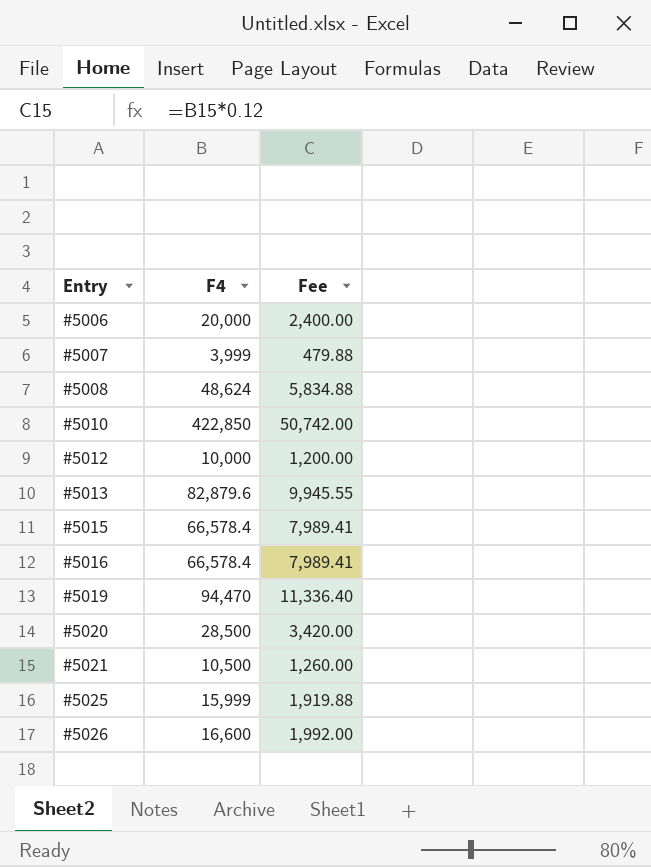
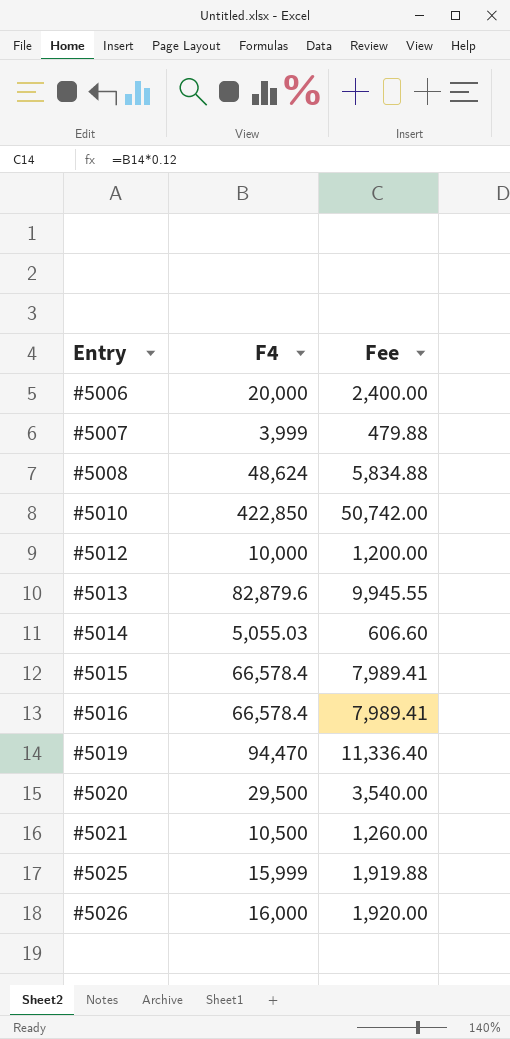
row #5014: none -> 5,055.03 | 606.60
#5020 | F4: 28,500 -> 29,500
#5020 | Fee: 3,420.00 -> 3,540.00
#5026 | F4: 16,600 -> 16,000
#5026 | Fee: 1,992.00 -> 1,920.00

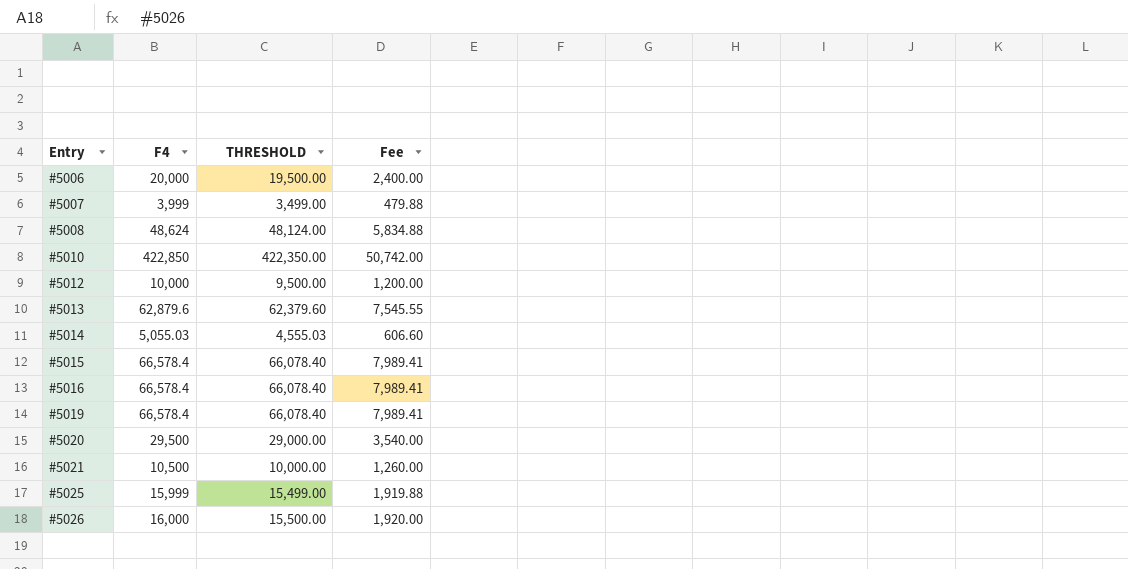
column THRESHOLD | formula: none -> [F4] - 500
#5013 | F4: 82,879.6 -> 62,879.6
#5013 | Fee: 9,945.55 -> 7,545.55
#5019 | F4: 94,470 -> 66,578.4
#5019 | Fee: 11,336.40 -> 7,989.41

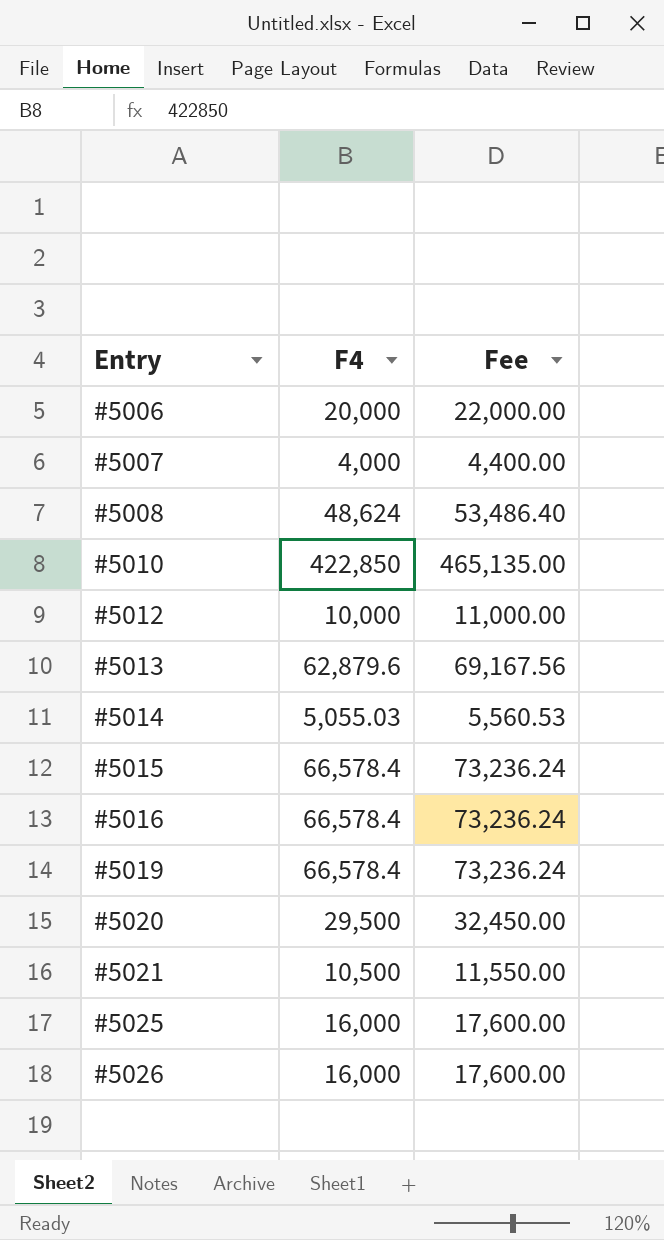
column THRESHOLD | formula: [F4] - 500 -> none
column Fee | formula: [F4] * 0.12 -> [F4] * 1.1
#5007 | F4: 3,999 -> 4,000
#5025 | F4: 15,999 -> 16,000

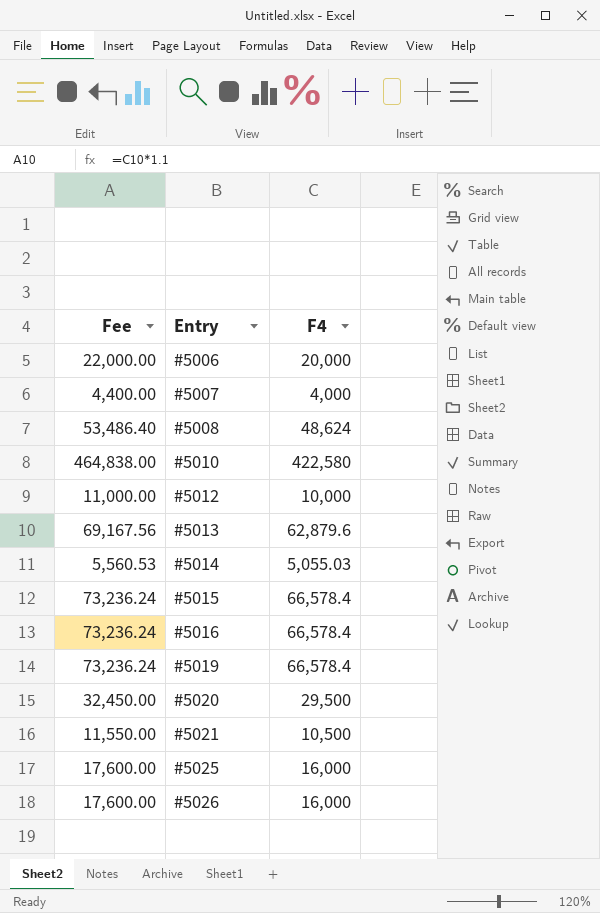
column Fee | position: 3 -> 1
#5010 | Fee: 465,135.00 -> 464,838.00
#5010 | F4: 422,850 -> 422,580

